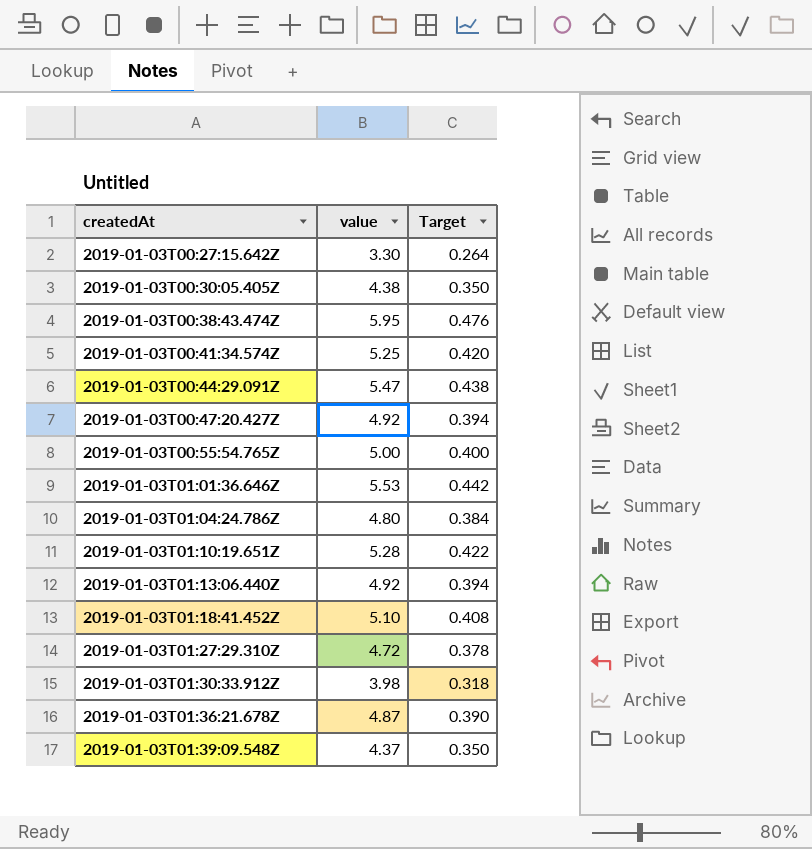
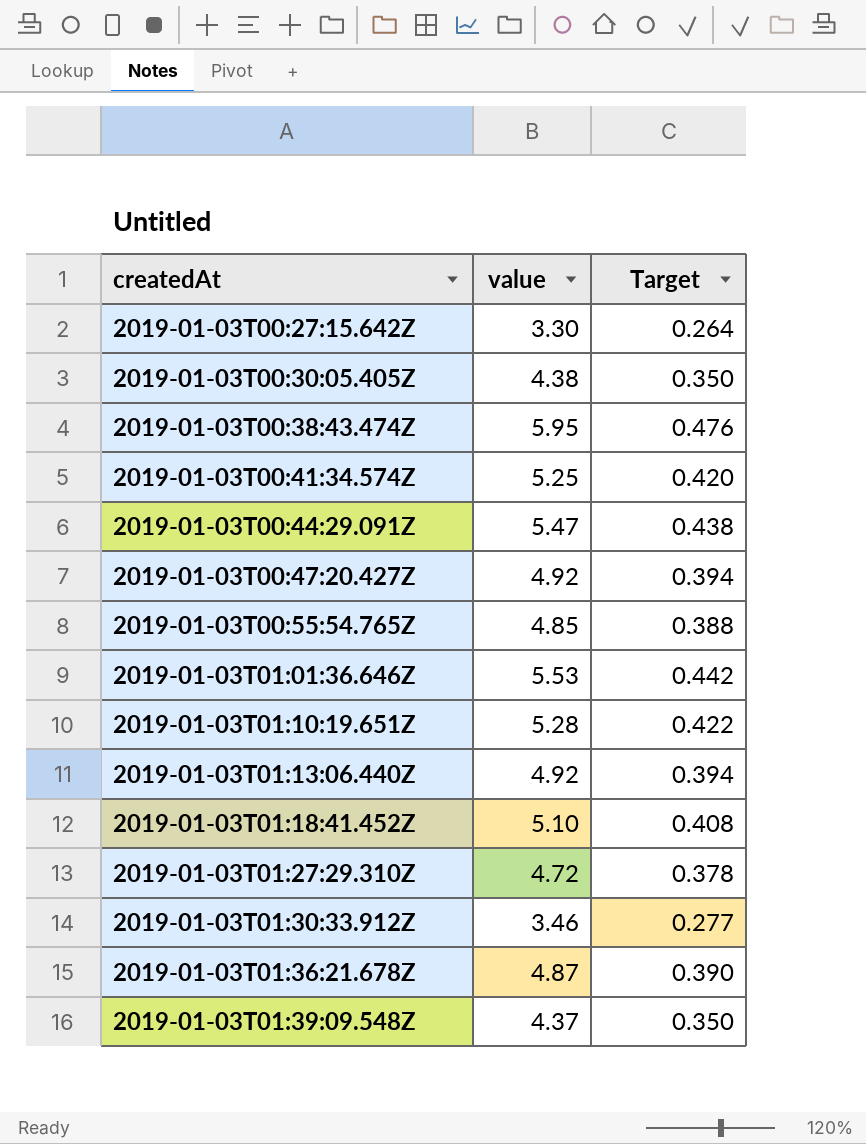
row 2019-01-03T01:04:24.786Z: 4.80 | 0.384 -> none
2019-01-03T00:55:54.765Z | value: 5.00 -> 4.85
2019-01-03T00:55:54.765Z | Target: 0.400 -> 0.388
2019-01-03T01:30:33.912Z | value: 3.98 -> 3.46
2019-01-03T01:30:33.912Z | Target: 0.318 -> 0.277

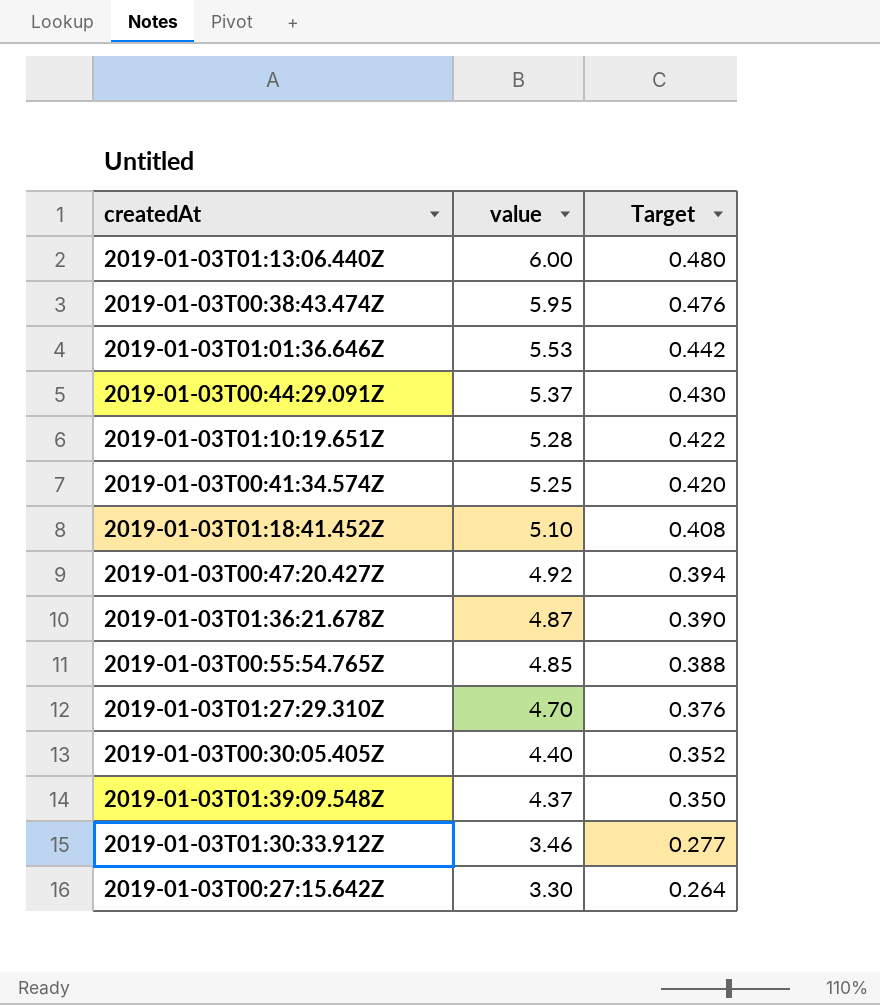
row order: createdAt ascending -> value descending
2019-01-03T01:13:06.440Z | value: 4.92 -> 6.00
2019-01-03T01:13:06.440Z | Target: 0.394 -> 0.480
2019-01-03T00:44:29.091Z | value: 5.47 -> 5.37
2019-01-03T00:44:29.091Z | Target: 0.438 -> 0.430
2019-01-03T01:27:29.310Z | value: 4.72 -> 4.70
2019-01-03T01:27:29.310Z | Target: 0.378 -> 0.376
2019-01-03T00:30:05.405Z | value: 4.38 -> 4.40
2019-01-03T00:30:05.405Z | Target: 0.350 -> 0.352

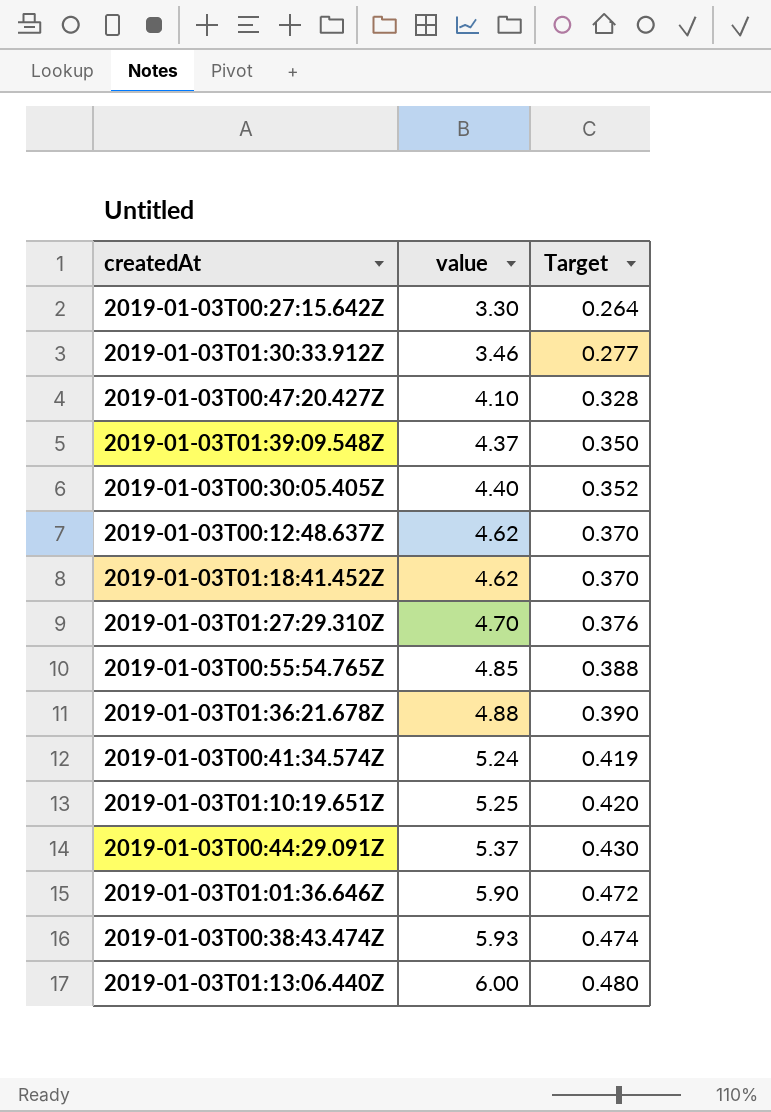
row order: value descending -> value ascending
2019-01-03T00:47:20.427Z | value: 4.92 -> 4.10
2019-01-03T00:47:20.427Z | Target: 0.394 -> 0.328
row 2019-01-03T00:12:48.637Z: none -> 4.62 | 0.370
2019-01-03T01:18:41.452Z | value: 5.10 -> 4.62
2019-01-03T01:18:41.452Z | Target: 0.408 -> 0.370
2019-01-03T01:36:21.678Z | value: 4.87 -> 4.88
2019-01-03T00:41:34.574Z | value: 5.25 -> 5.24
2019-01-03T00:41:34.574Z | Target: 0.420 -> 0.419
2019-01-03T01:10:19.651Z | value: 5.28 -> 5.25
2019-01-03T01:10:19.651Z | Target: 0.422 -> 0.420
2019-01-03T01:01:36.646Z | value: 5.53 -> 5.90
2019-01-03T01:01:36.646Z | Target: 0.442 -> 0.472
2019-01-03T00:38:43.474Z | value: 5.95 -> 5.93
2019-01-03T00:38:43.474Z | Target: 0.476 -> 0.474

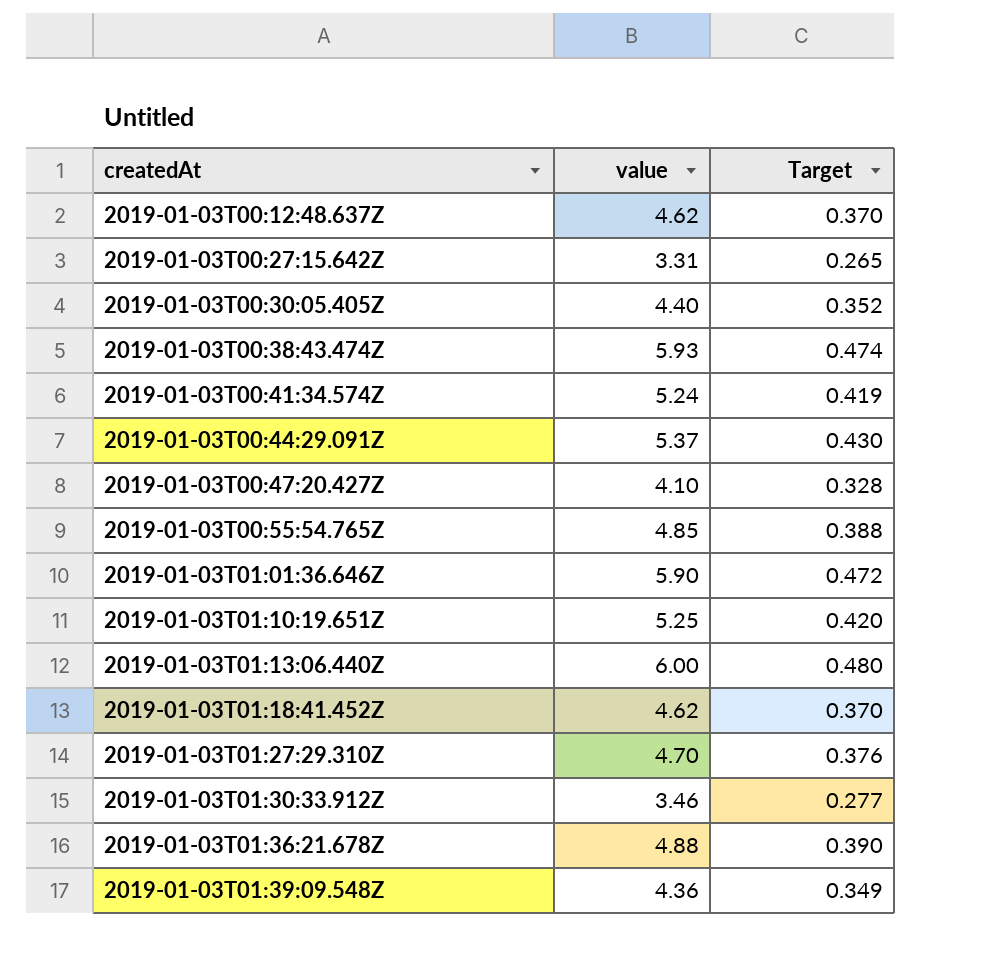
row order: value ascending -> createdAt ascending
2019-01-03T00:27:15.642Z | value: 3.30 -> 3.31
2019-01-03T00:27:15.642Z | Target: 0.264 -> 0.265
2019-01-03T01:39:09.548Z | value: 4.37 -> 4.36
2019-01-03T01:39:09.548Z | Target: 0.350 -> 0.349

